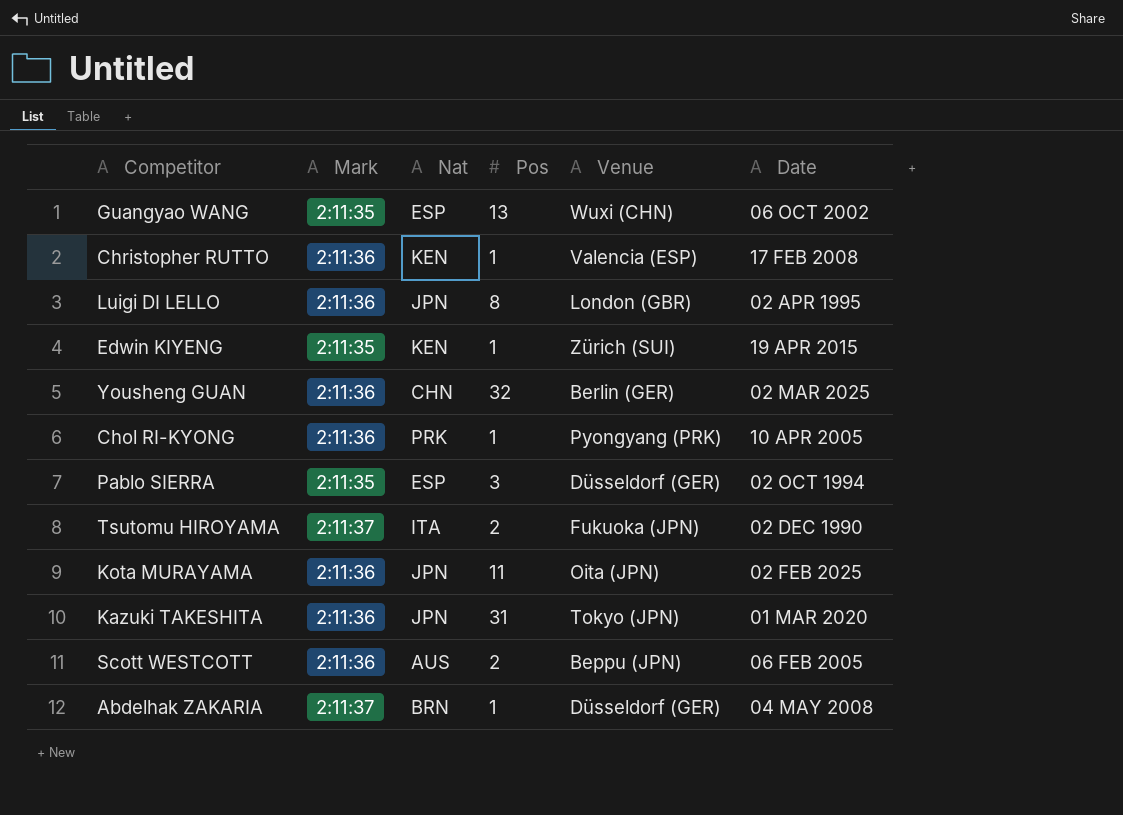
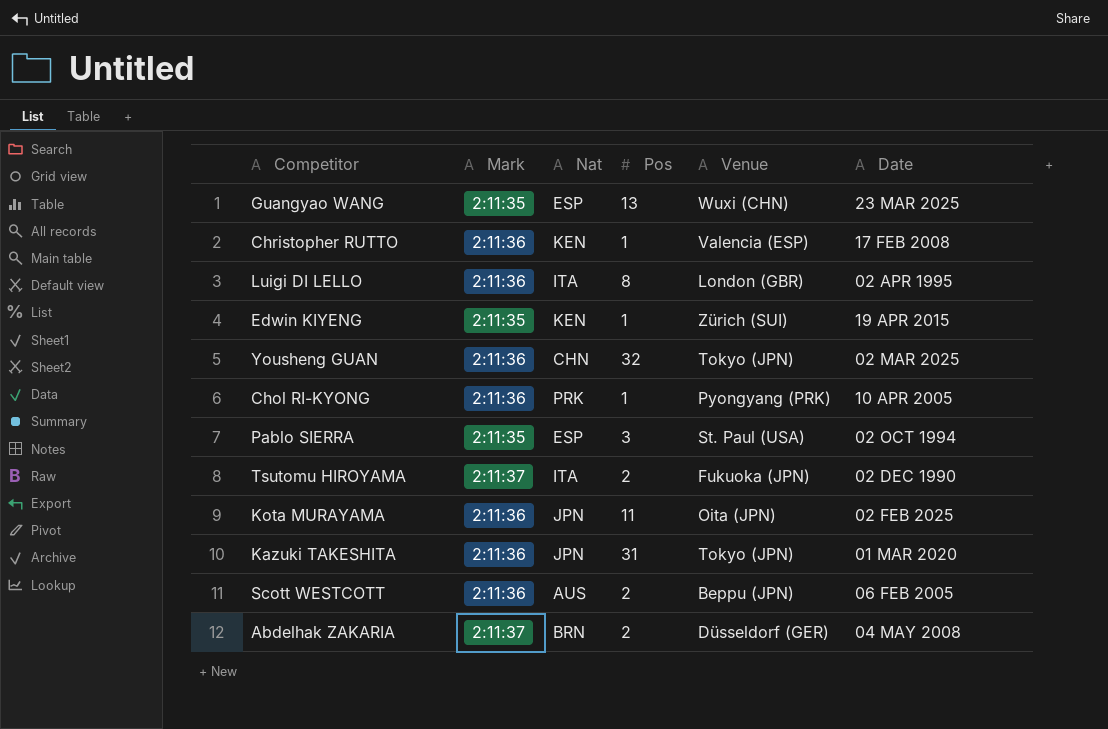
Guangyao WANG | Date: 06 OCT 2002 -> 23 MAR 2025
Luigi DI LELLO | Nat: JPN -> ITA
Yousheng GUAN | Venue: Berlin (GER) -> Tokyo (JPN)
Pablo SIERRA | Venue: Düsseldorf (GER) -> St. Paul (USA)
Abdelhak ZAKARIA | Pos: 1 -> 2

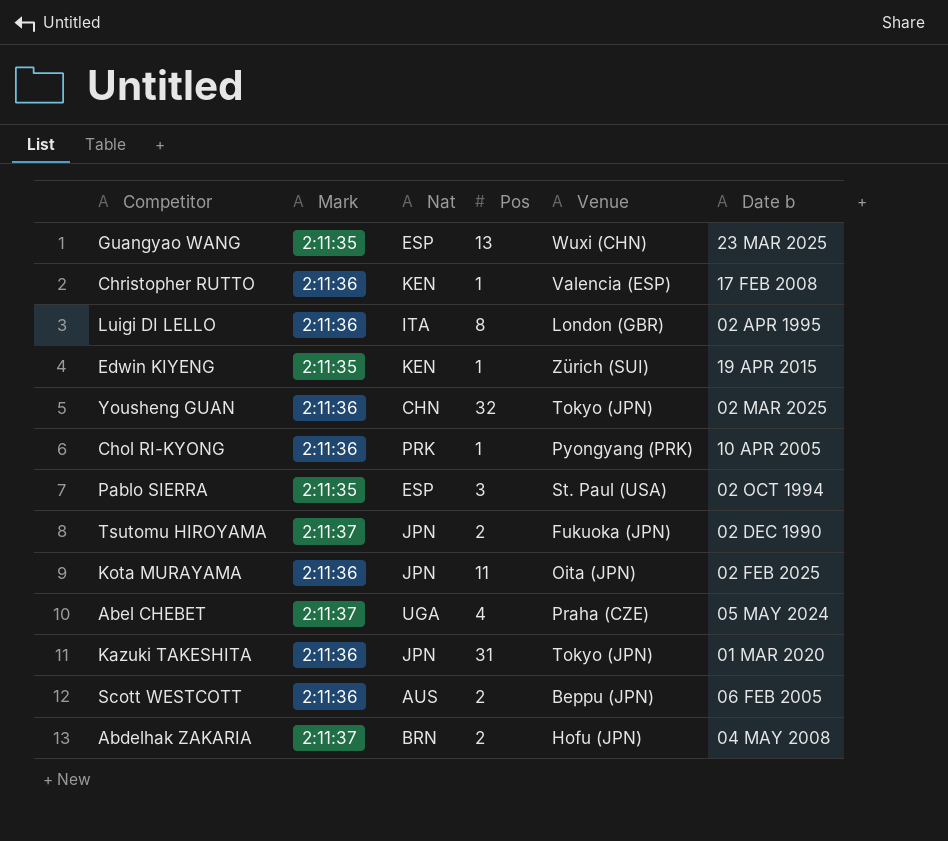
column name: Date -> Date b
Tsutomu HIROYAMA | Nat: ITA -> JPN
row Abel CHEBET: none -> 2:11:37 | UGA | 4 | Praha (CZE) | 05 MAY 2024
Abdelhak ZAKARIA | Venue: Düsseldorf (GER) -> Hofu (JPN)

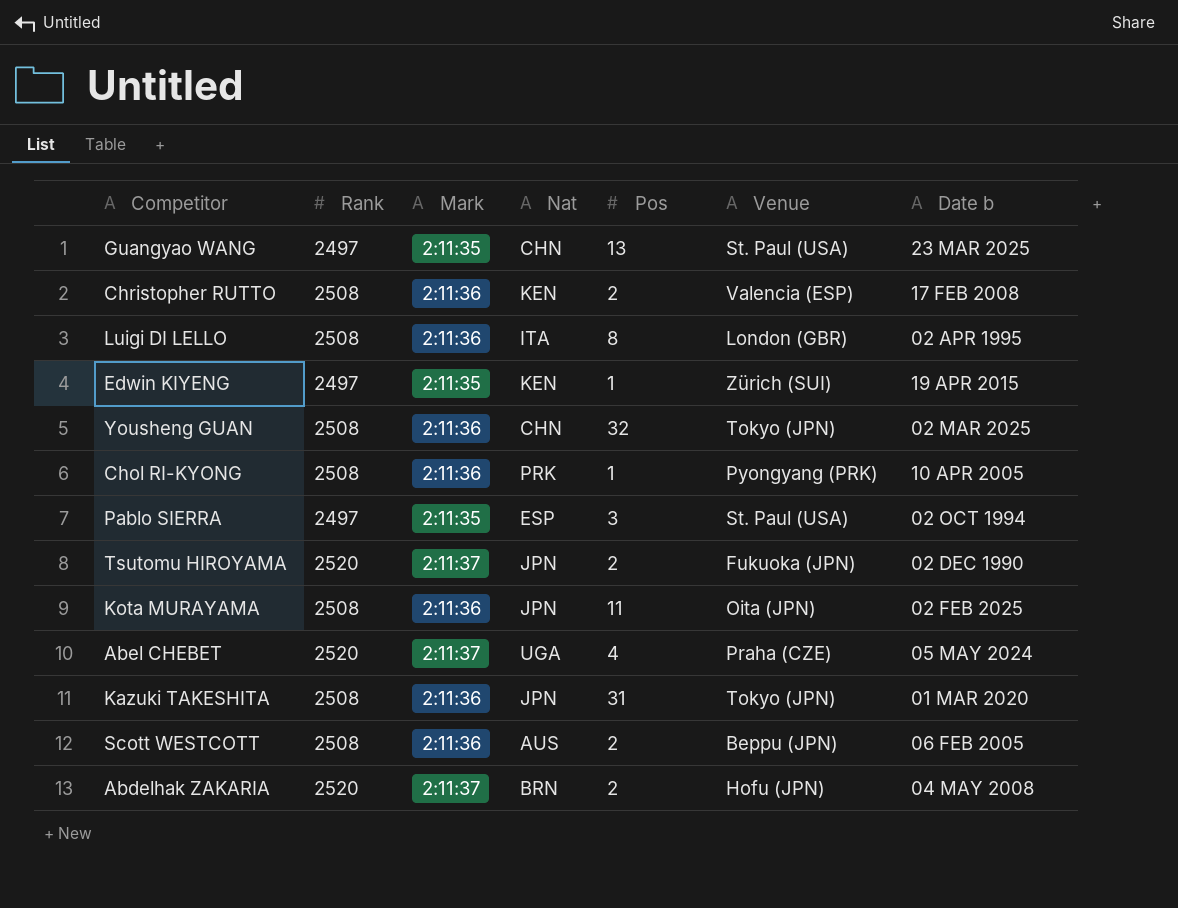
column Rank | position: none -> 2
Guangyao WANG | Nat: ESP -> CHN
Guangyao WANG | Venue: Wuxi (CHN) -> St. Paul (USA)
Christopher RUTTO | Pos: 1 -> 2

